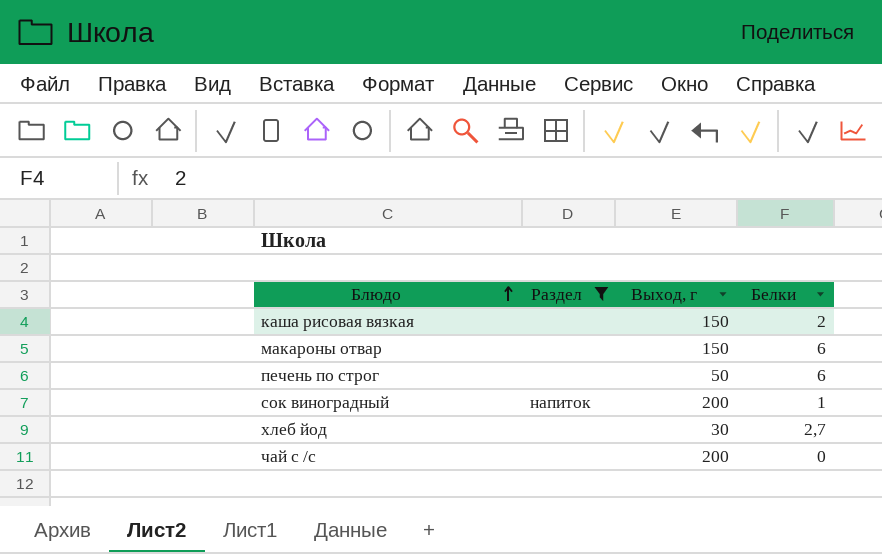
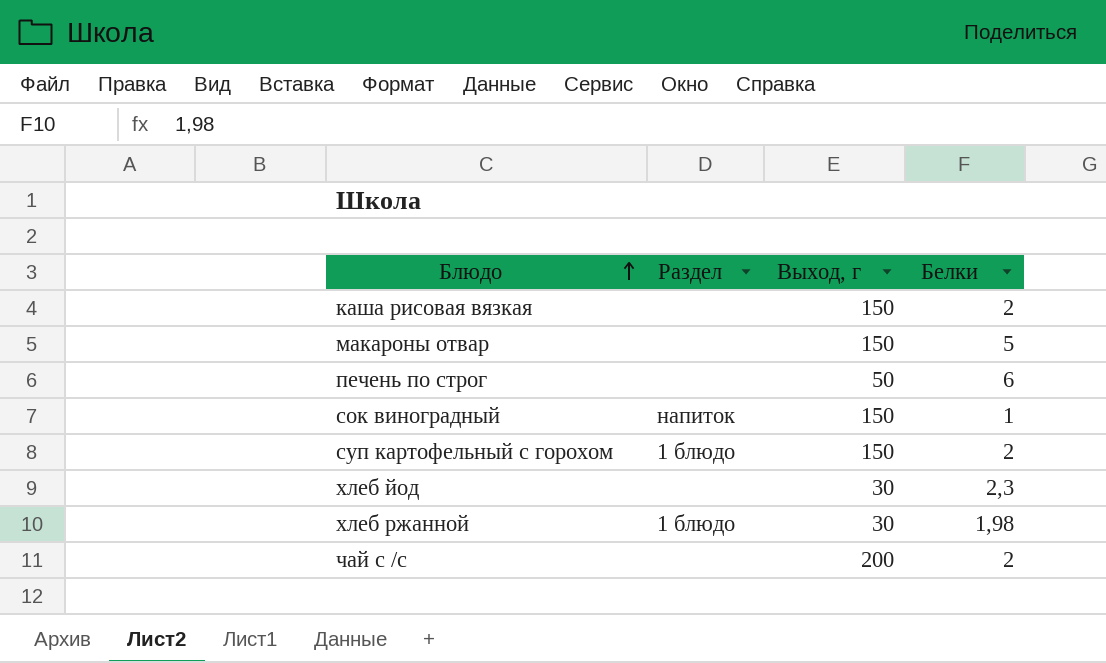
filter: Раздел != 1 блюдо -> none
макароны отвар | Белки: 6 -> 5
сок виноградный | Выход, г: 200 -> 150
хлеб йод | Белки: 2,7 -> 2,3
чай с /с | Белки: 0 -> 2

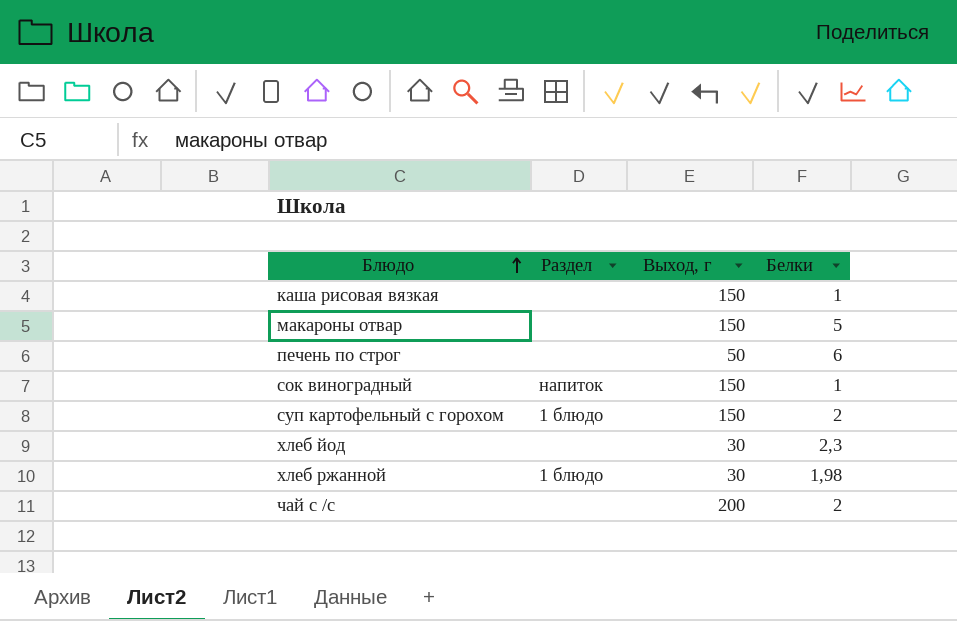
каша рисовая вязкая | Белки: 2 -> 1

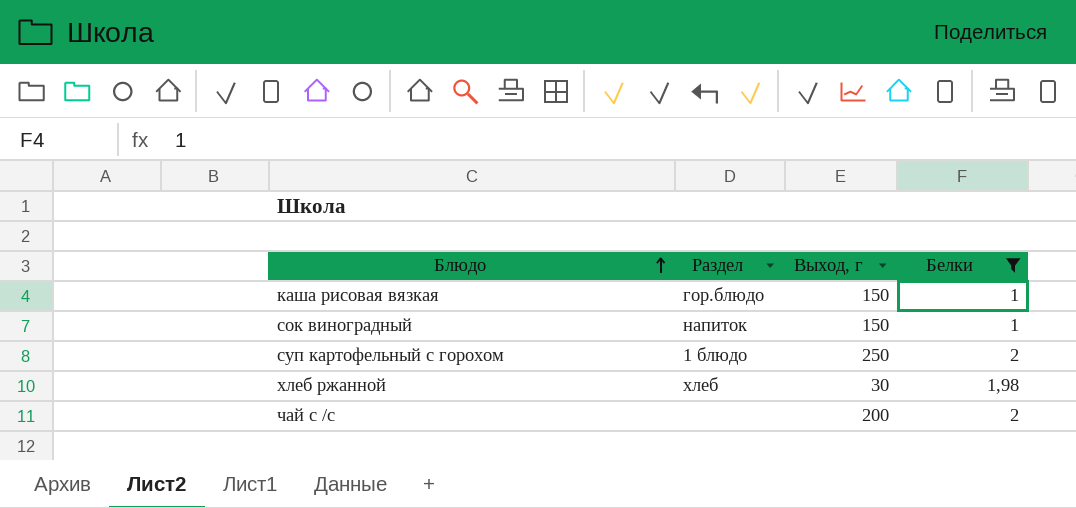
filter: none -> Белки <= 2
каша рисовая вязкая | Раздел: none -> гор.блюдо
суп картофельный с горохом | Выход, г: 150 -> 250
хлеб ржанной | Раздел: 1 блюдо -> хлеб

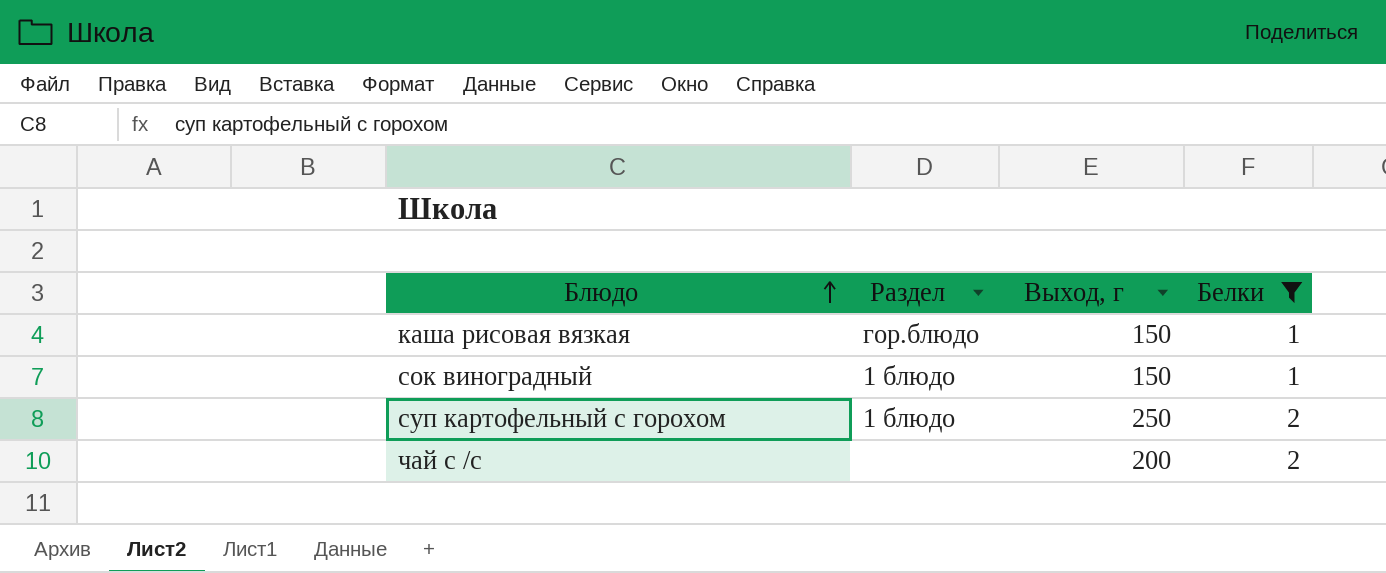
row хлеб ржанной: хлеб | 30 | 1,98 -> none
сок виноградный | Раздел: напиток -> 1 блюдо

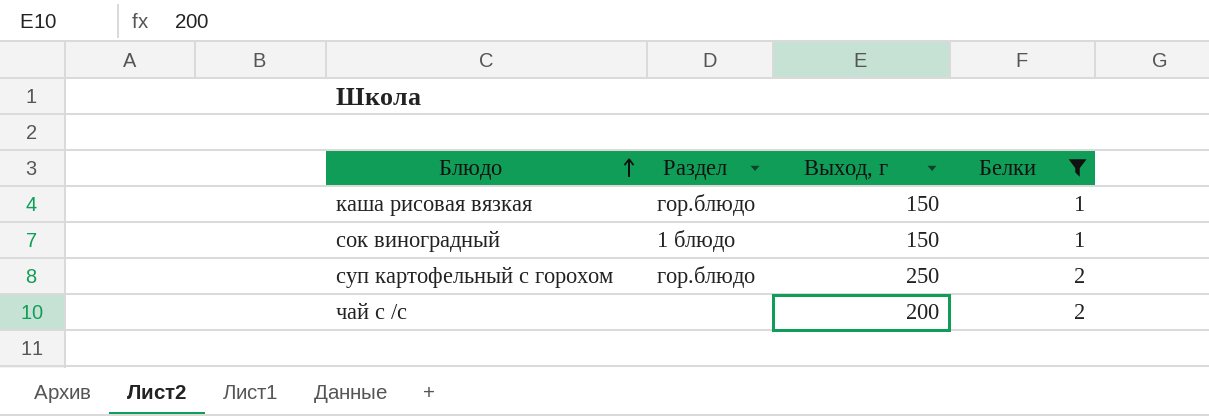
суп картофельный с горохом | Раздел: 1 блюдо -> гор.блюдо

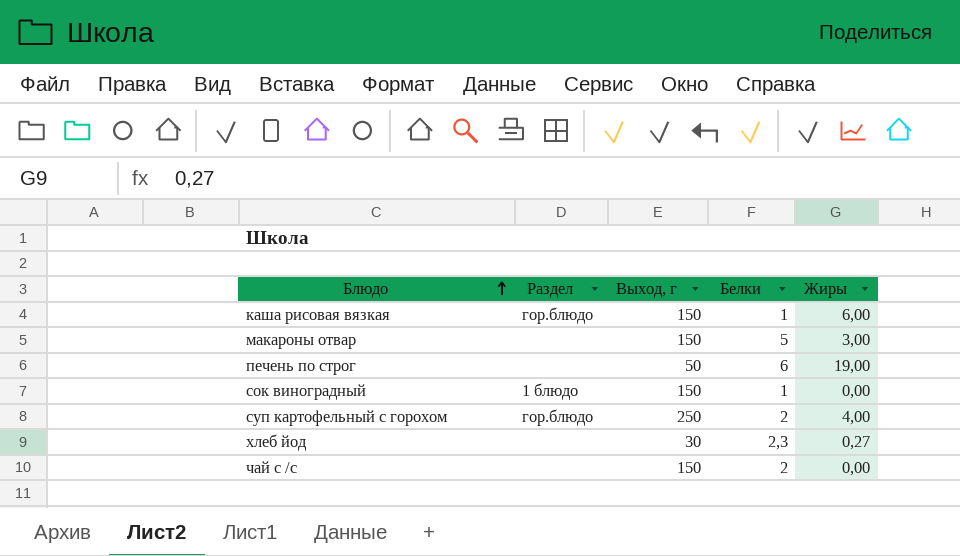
filter: Белки <= 2 -> none
column Жиры | position: none -> 5
чай с /с | Выход, г: 200 -> 150

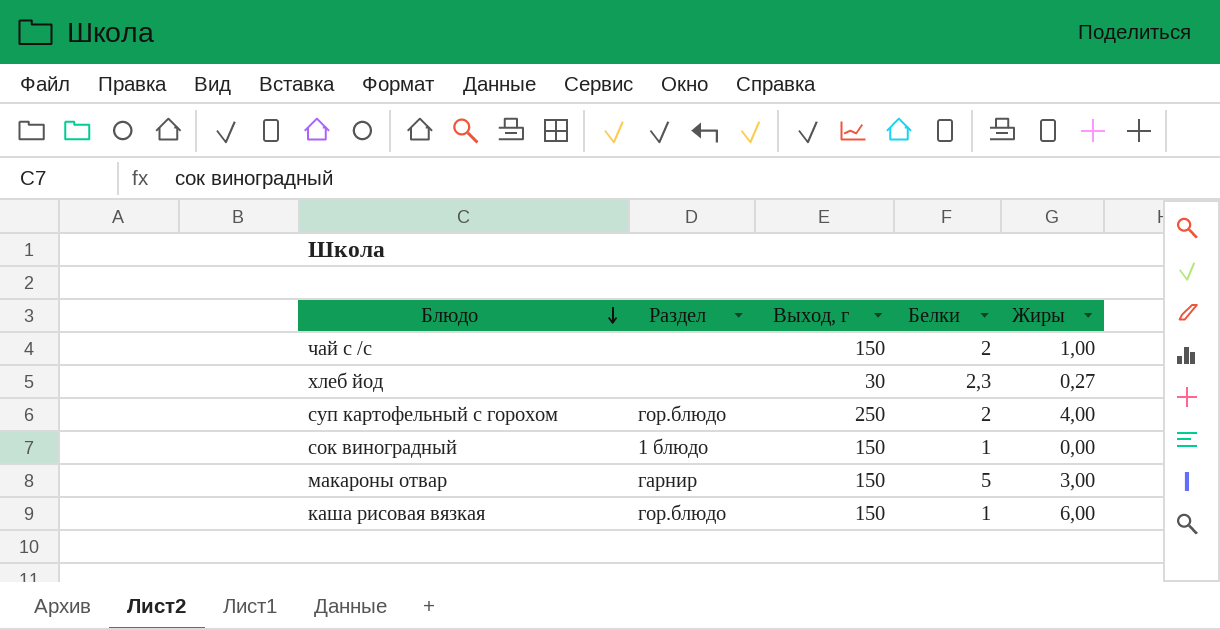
row order: Блюдо ascending -> Блюдо descending
row печень по строг: none | 50 | 6 | 19,00 -> none
чай с /с | Жиры: 0,00 -> 1,00
макароны отвар | Раздел: none -> гарнир

